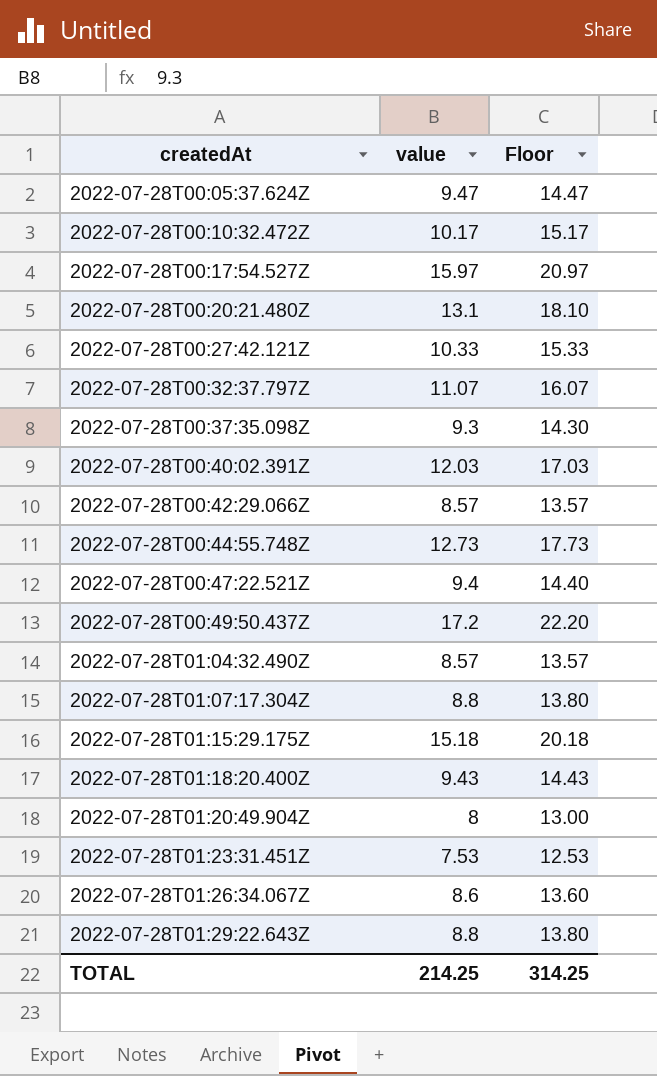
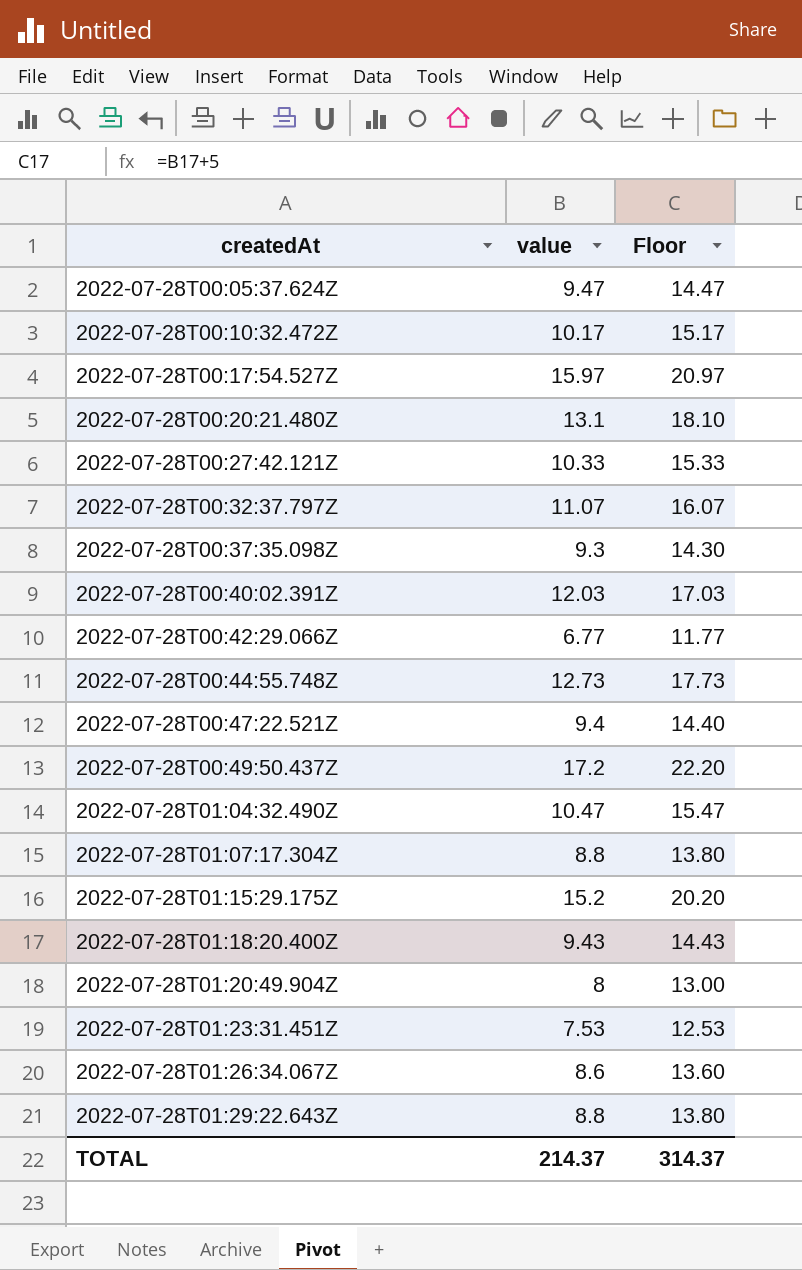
2022-07-28T00:42:29.066Z | value: 8.57 -> 6.77
2022-07-28T00:42:29.066Z | Floor: 13.57 -> 11.77
2022-07-28T01:04:32.490Z | value: 8.57 -> 10.47
2022-07-28T01:04:32.490Z | Floor: 13.57 -> 15.47
2022-07-28T01:15:29.175Z | value: 15.18 -> 15.2
2022-07-28T01:15:29.175Z | Floor: 20.18 -> 20.20
TOTAL | value: 214.25 -> 214.37
TOTAL | Floor: 314.25 -> 314.37

